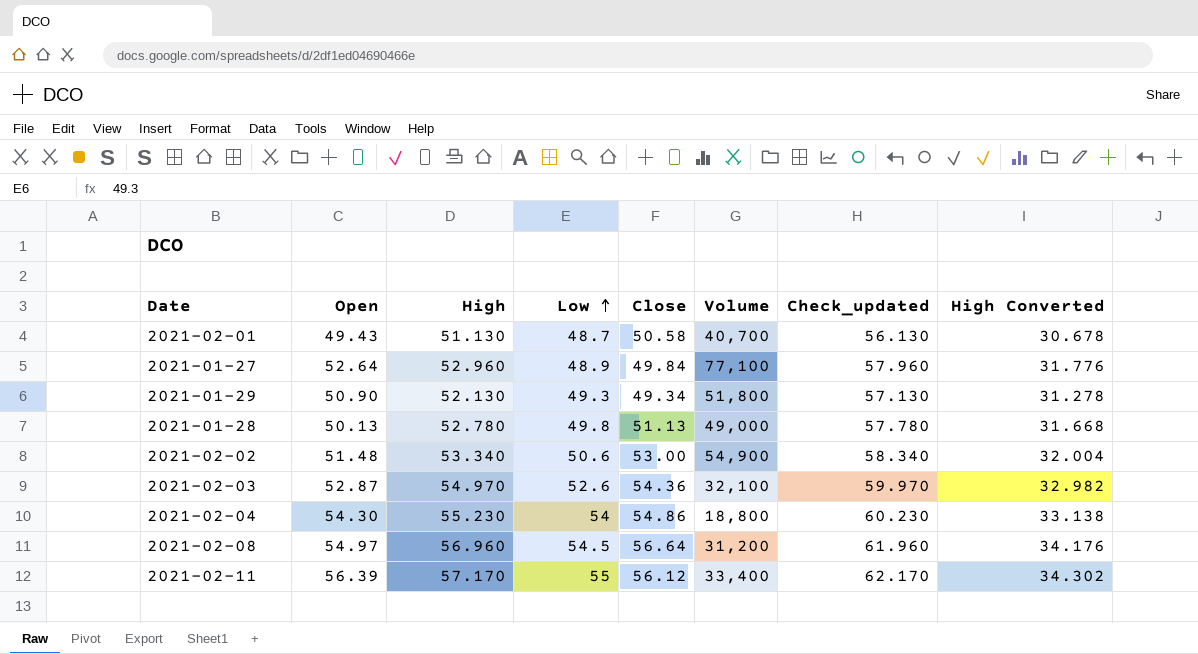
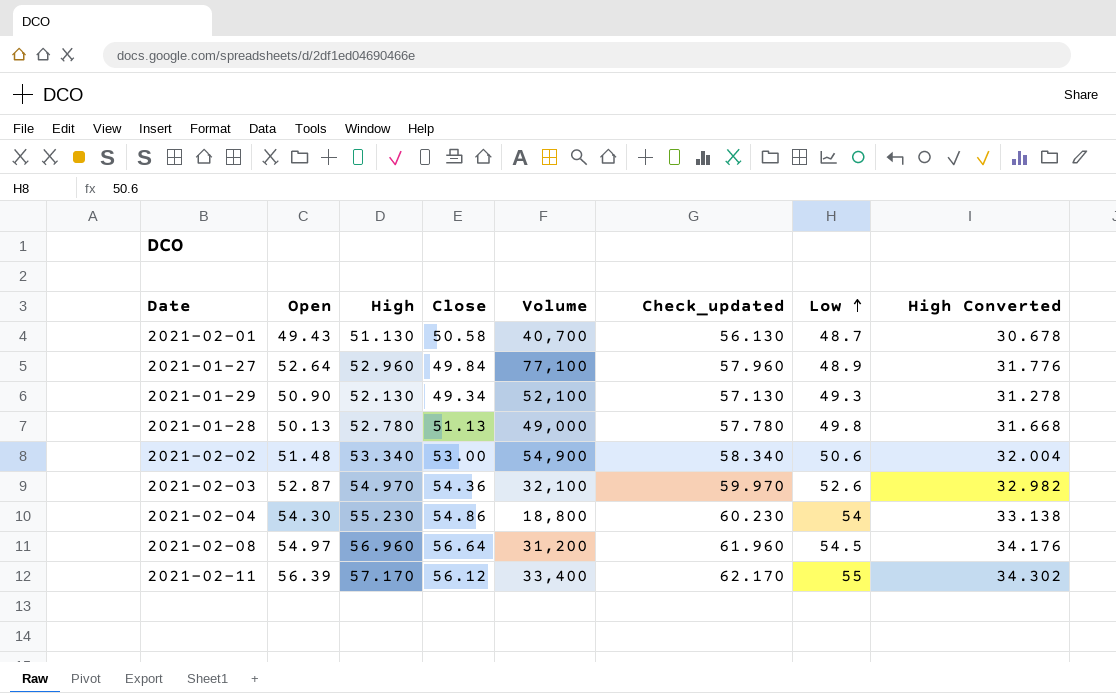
column Low | position: 4 -> 7
2021-01-29 | Volume: 51,800 -> 52,100

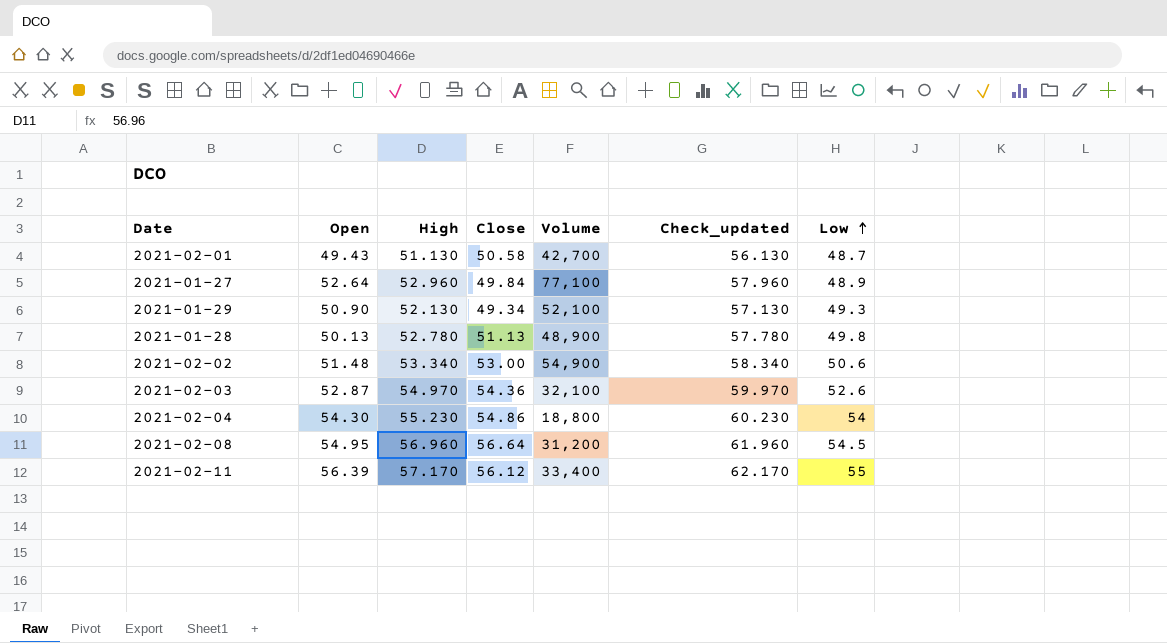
column High Converted | formula: [High] * 0.6 -> none
2021-02-01 | Volume: 40,700 -> 42,700
2021-01-28 | Volume: 49,000 -> 48,900
2021-02-08 | Open: 54.97 -> 54.95

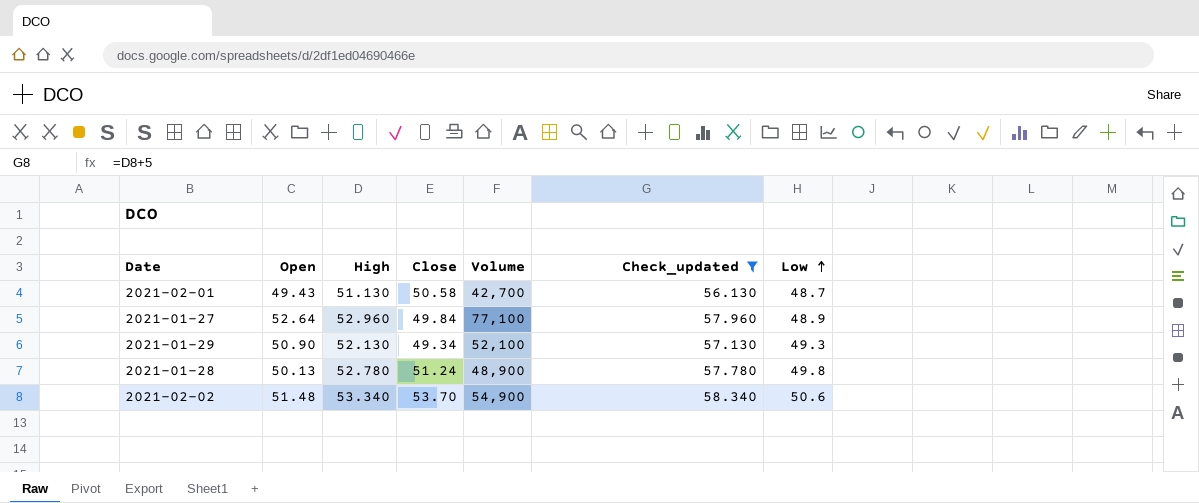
filter: none -> Check_updated <= 58.340
2021-01-28 | Close: 51.13 -> 51.24
2021-02-02 | Close: 53.00 -> 53.70

